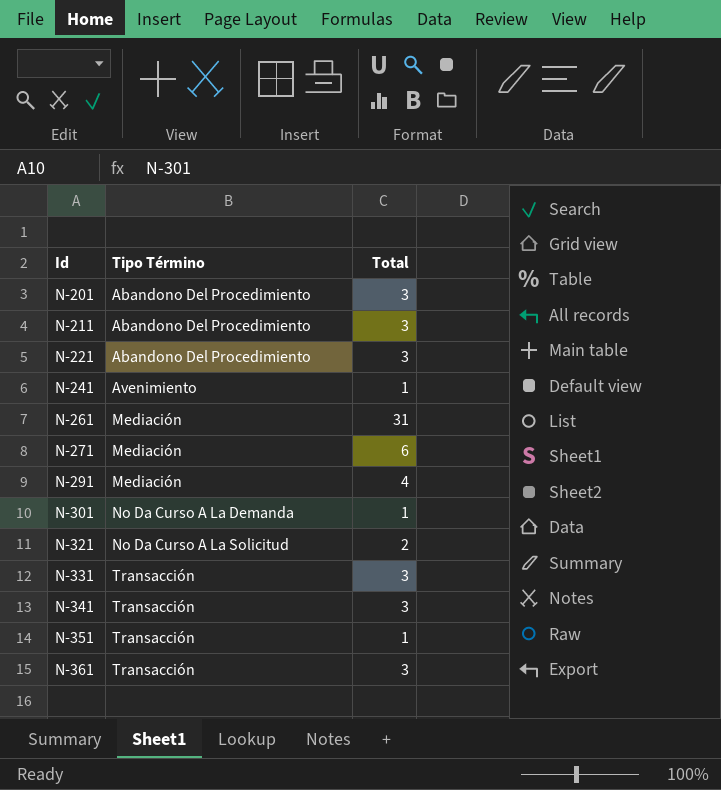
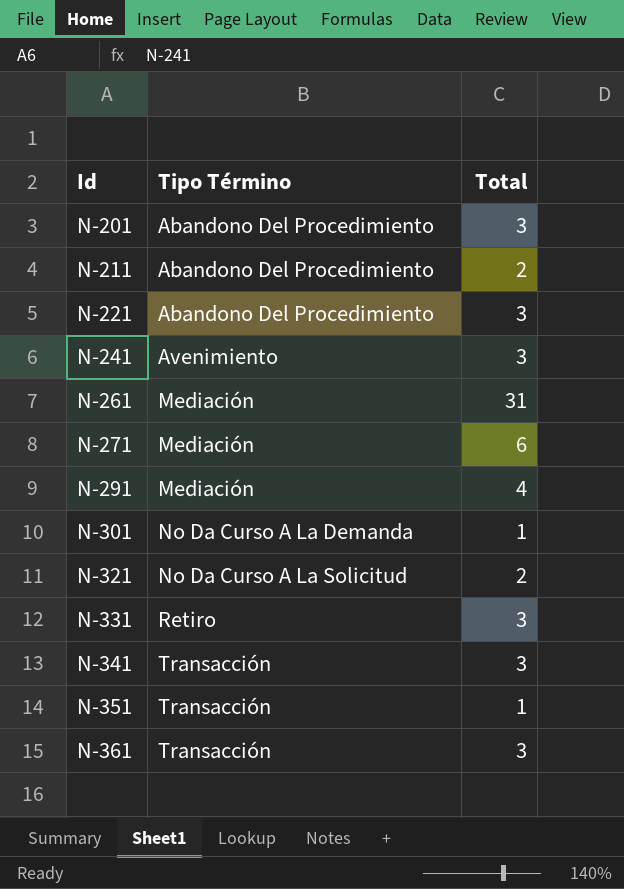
N-211 | Total: 3 -> 2
N-241 | Total: 1 -> 3
N-331 | Tipo Término: Transacción -> Retiro

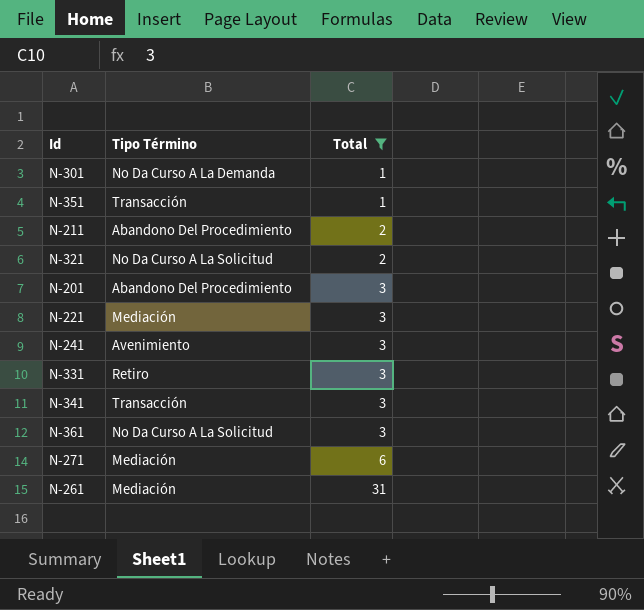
filter: none -> Total != 4
row order: Id ascending -> Total ascending
N-221 | Tipo Término: Abandono Del Procedimiento -> Mediación
N-361 | Tipo Término: Transacción -> No Da Curso A La Solicitud

